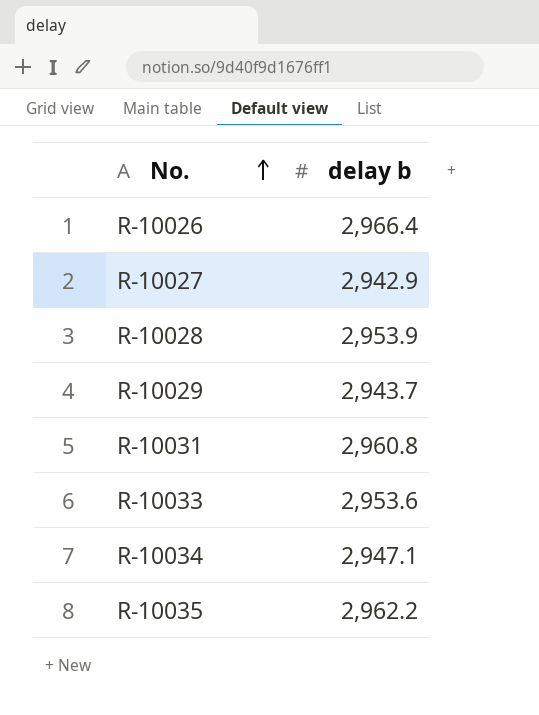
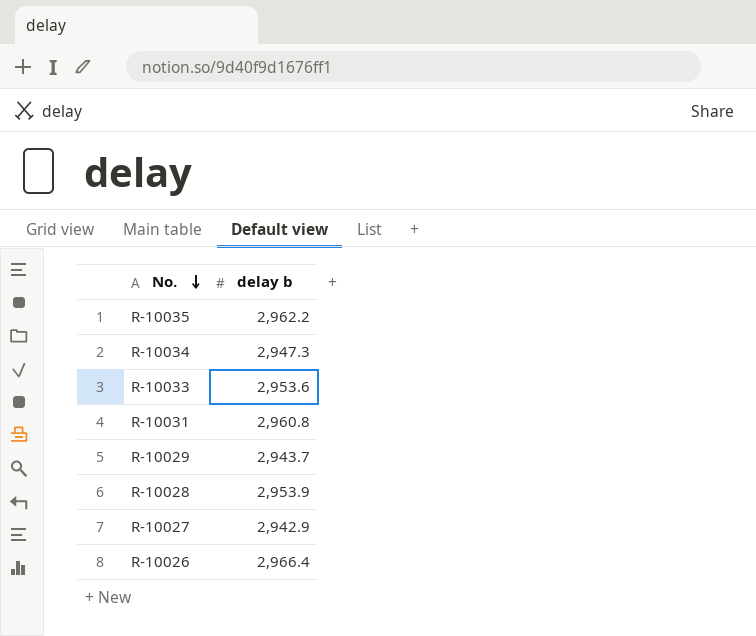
row order: No. ascending -> No. descending
R-10034 | delay b: 2,947.1 -> 2,947.3

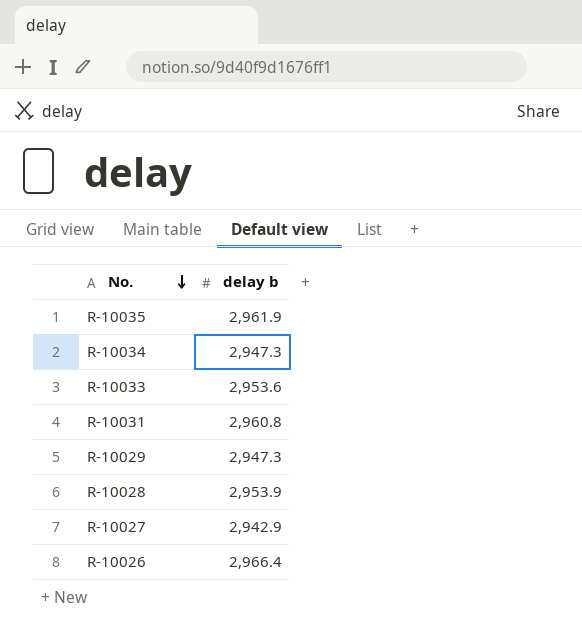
R-10035 | delay b: 2,962.2 -> 2,961.9
R-10029 | delay b: 2,943.7 -> 2,947.3

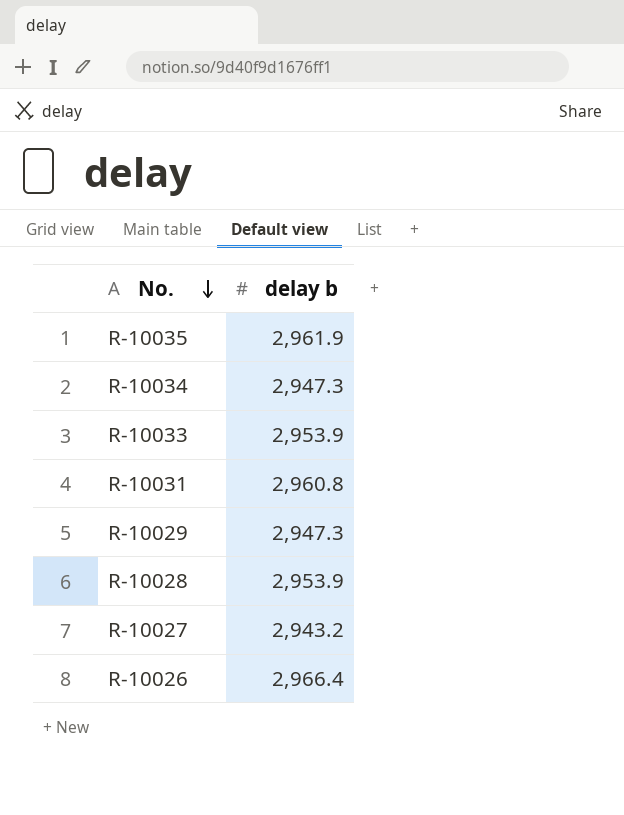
R-10033 | delay b: 2,953.6 -> 2,953.9
R-10027 | delay b: 2,942.9 -> 2,943.2

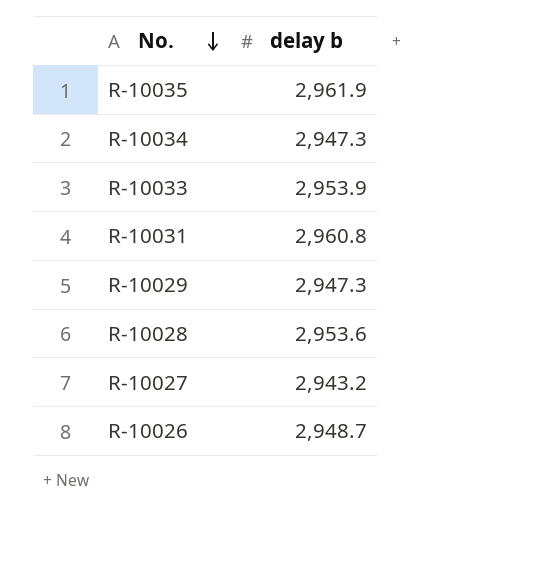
R-10028 | delay b: 2,953.9 -> 2,953.6
R-10026 | delay b: 2,966.4 -> 2,948.7

